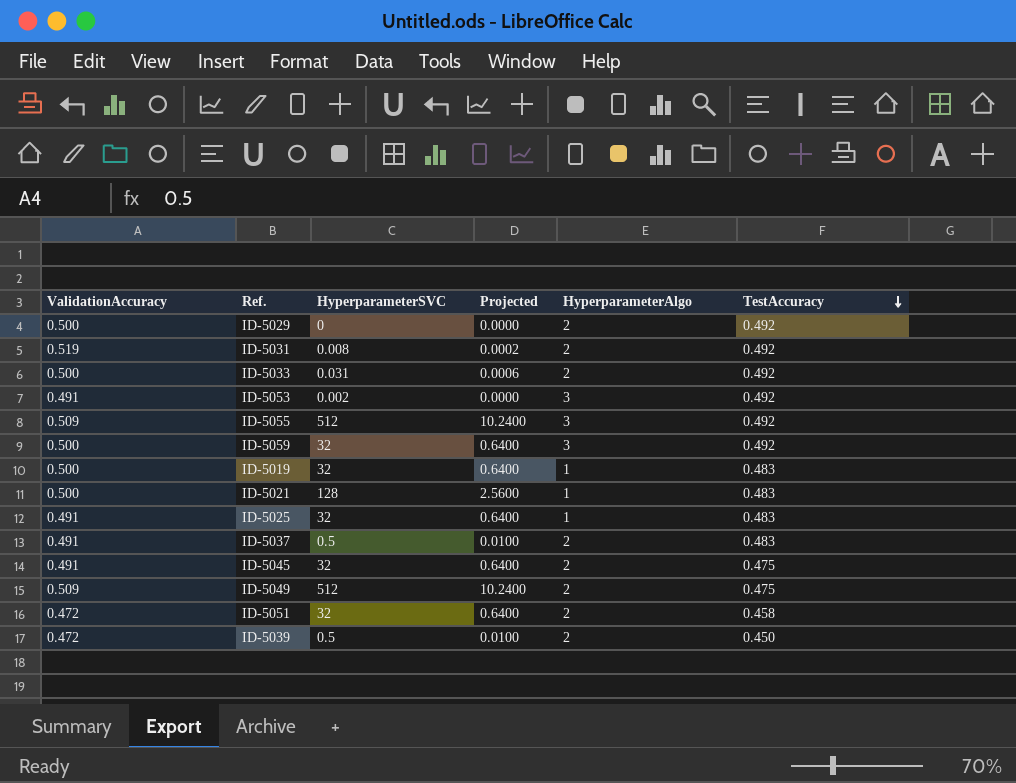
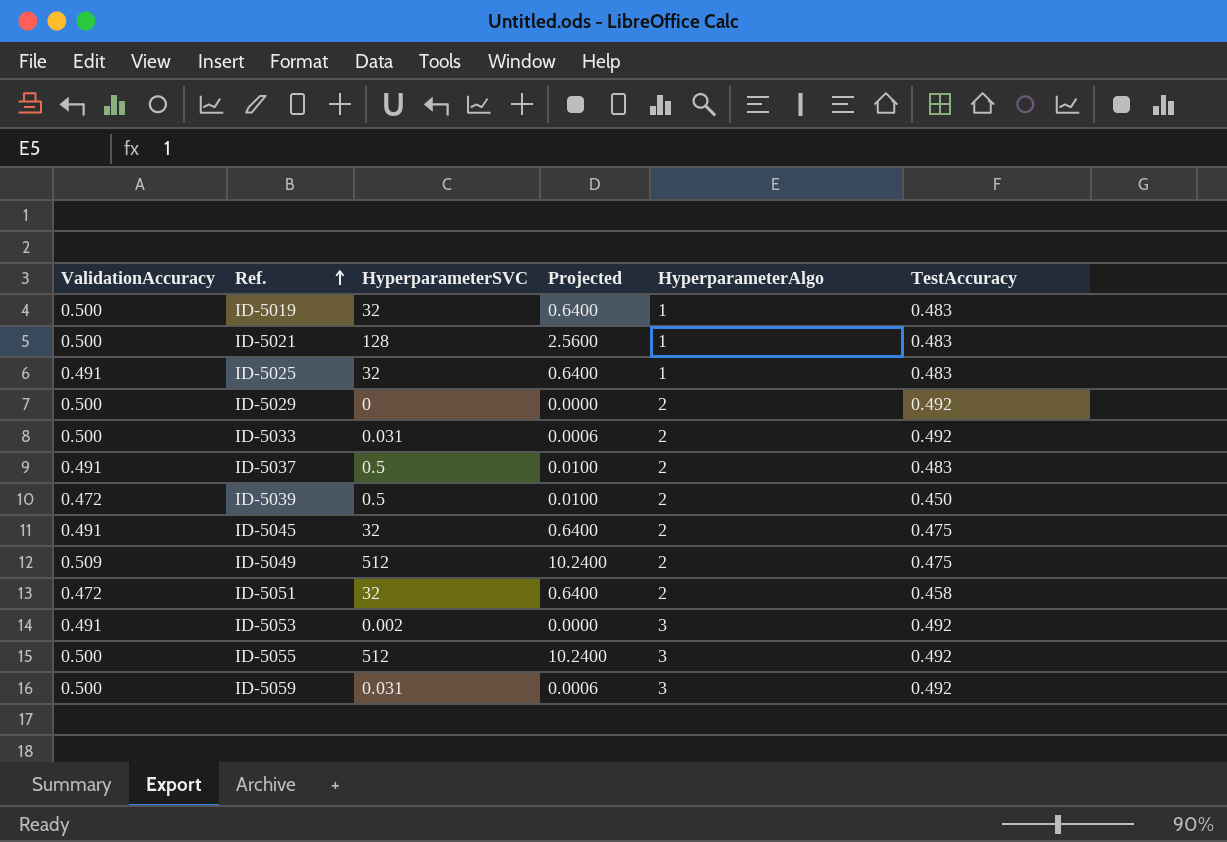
row order: TestAccuracy descending -> Ref. ascending
row ID-5031: 0.519 | 0.008 | 0.0002 | 2 | 0.492 -> none
ID-5055 | ValidationAccuracy: 0.509 -> 0.500
ID-5059 | HyperparameterSVC: 32 -> 0.031
ID-5059 | Projected: 0.6400 -> 0.0006

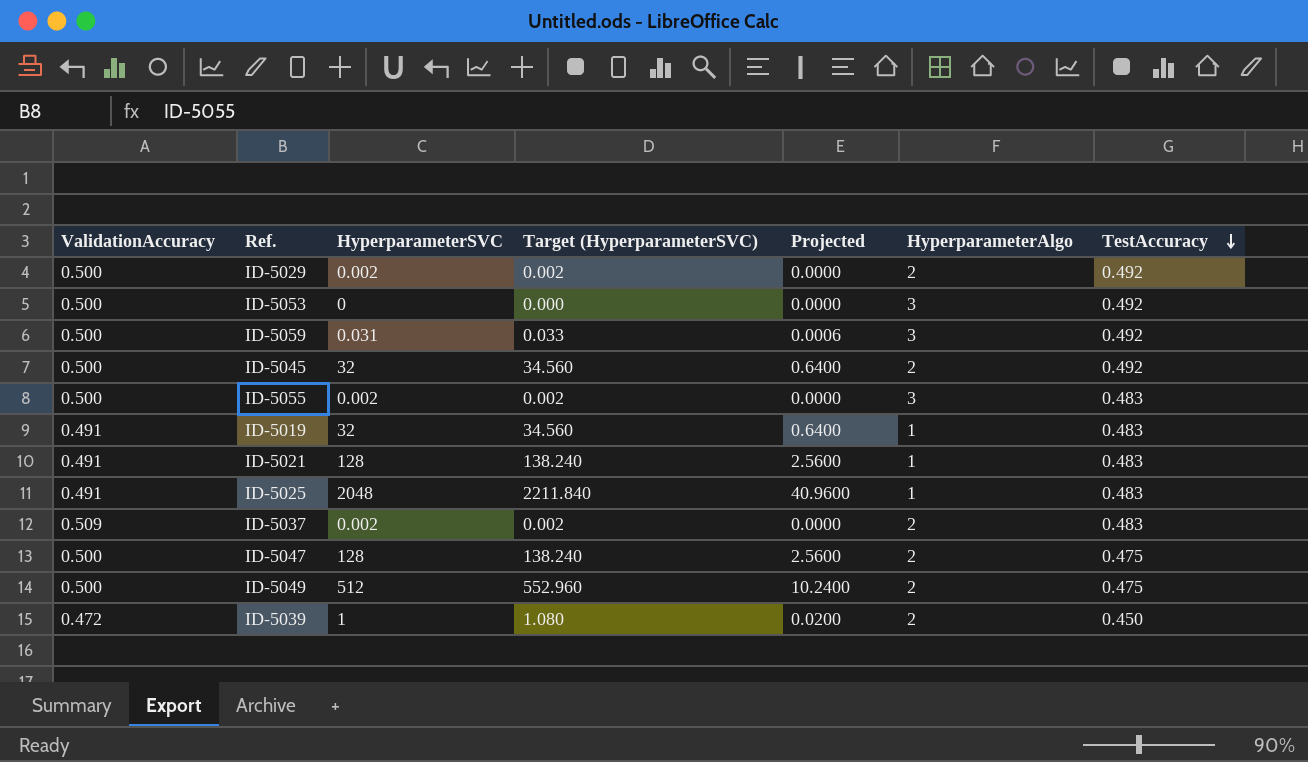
row order: Ref. ascending -> TestAccuracy descending
column Target (HyperparameterSVC) | formula: none -> [HyperparameterSVC] * 1.08
row ID-5033: 0.500 | 0.031 | 0.0006 | 2 | 0.492 -> none
row ID-5051: 0.472 | 32 | 0.6400 | 2 | 0.458 -> none
ID-5029 | HyperparameterSVC: 0 -> 0.002
ID-5053 | ValidationAccuracy: 0.491 -> 0.500
ID-5053 | HyperparameterSVC: 0.002 -> 0
ID-5045 | ValidationAccuracy: 0.491 -> 0.500
ID-5045 | TestAccuracy: 0.475 -> 0.492
ID-5055 | HyperparameterSVC: 512 -> 0.002
ID-5055 | Projected: 10.2400 -> 0.0000
ID-5055 | TestAccuracy: 0.492 -> 0.483
ID-5019 | ValidationAccuracy: 0.500 -> 0.491
ID-5021 | ValidationAccuracy: 0.500 -> 0.491
ID-5025 | HyperparameterSVC: 32 -> 2048
ID-5025 | Projected: 0.6400 -> 40.9600
ID-5037 | ValidationAccuracy: 0.491 -> 0.509
ID-5037 | HyperparameterSVC: 0.5 -> 0.002
ID-5037 | Projected: 0.0100 -> 0.0000
row ID-5047: none -> 0.500 | 128 | 138.240 | 2.5600 | 2 | 0.475
ID-5049 | ValidationAccuracy: 0.509 -> 0.500
ID-5039 | HyperparameterSVC: 0.5 -> 1
ID-5039 | Projected: 0.0100 -> 0.0200

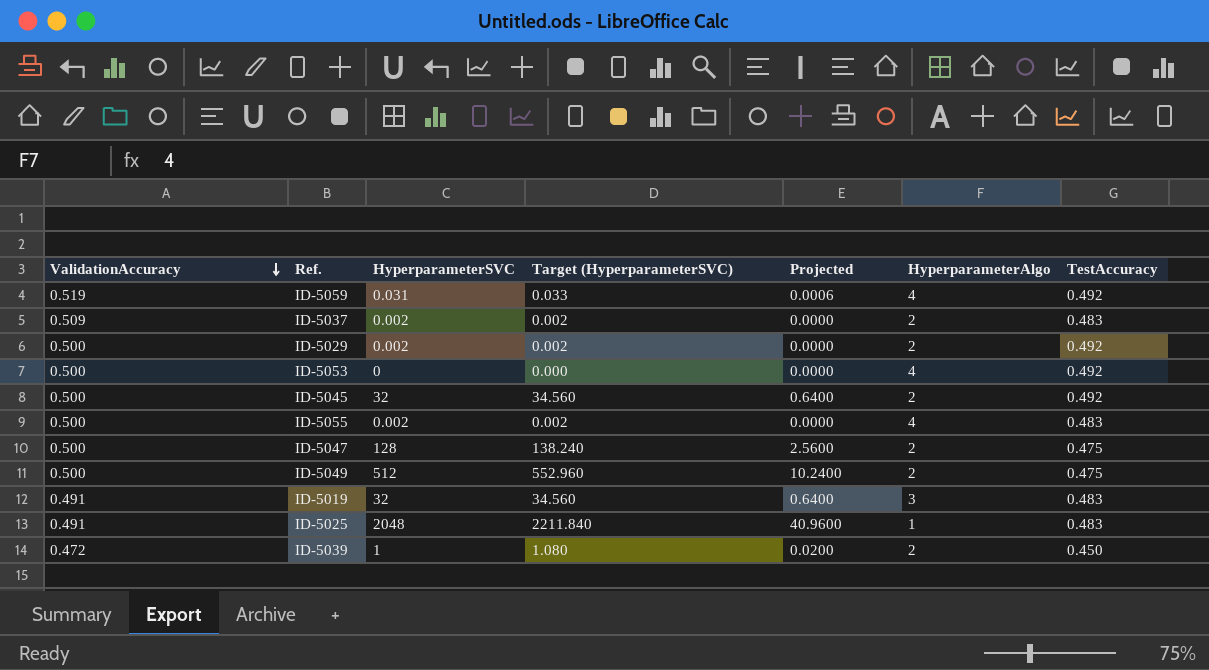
row order: TestAccuracy descending -> ValidationAccuracy descending
row ID-5021: 0.491 | 128 | 138.240 | 2.5600 | 1 | 0.483 -> none
ID-5059 | ValidationAccuracy: 0.500 -> 0.519
ID-5059 | HyperparameterAlgo: 3 -> 4
ID-5053 | HyperparameterAlgo: 3 -> 4
ID-5055 | HyperparameterAlgo: 3 -> 4
ID-5019 | HyperparameterAlgo: 1 -> 3

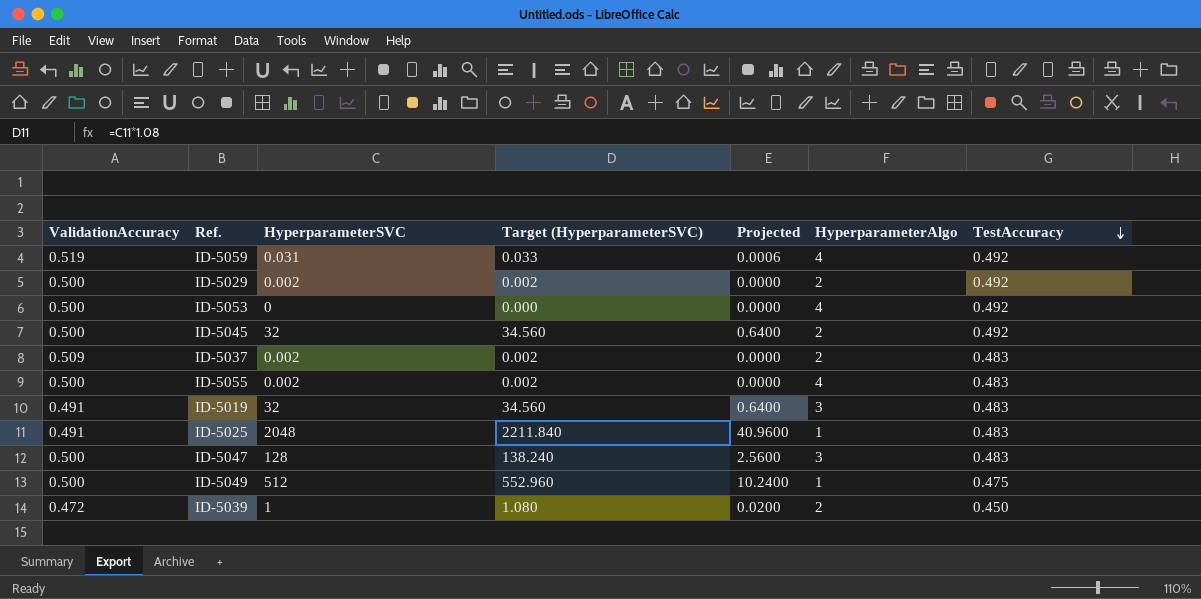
row order: ValidationAccuracy descending -> TestAccuracy descending
ID-5047 | HyperparameterAlgo: 2 -> 3
ID-5047 | TestAccuracy: 0.475 -> 0.483
ID-5049 | HyperparameterAlgo: 2 -> 1

